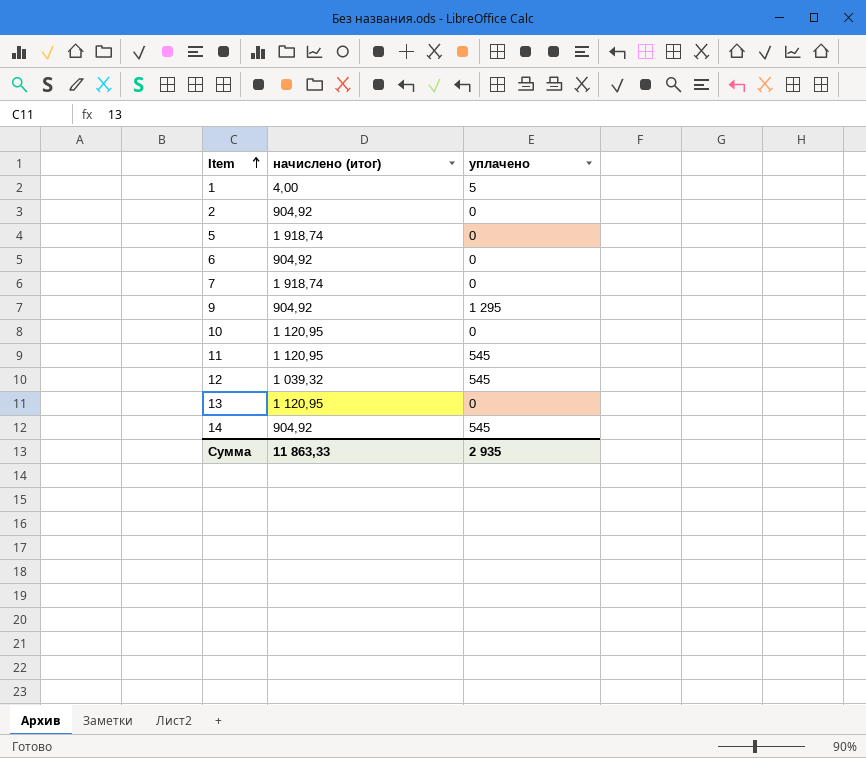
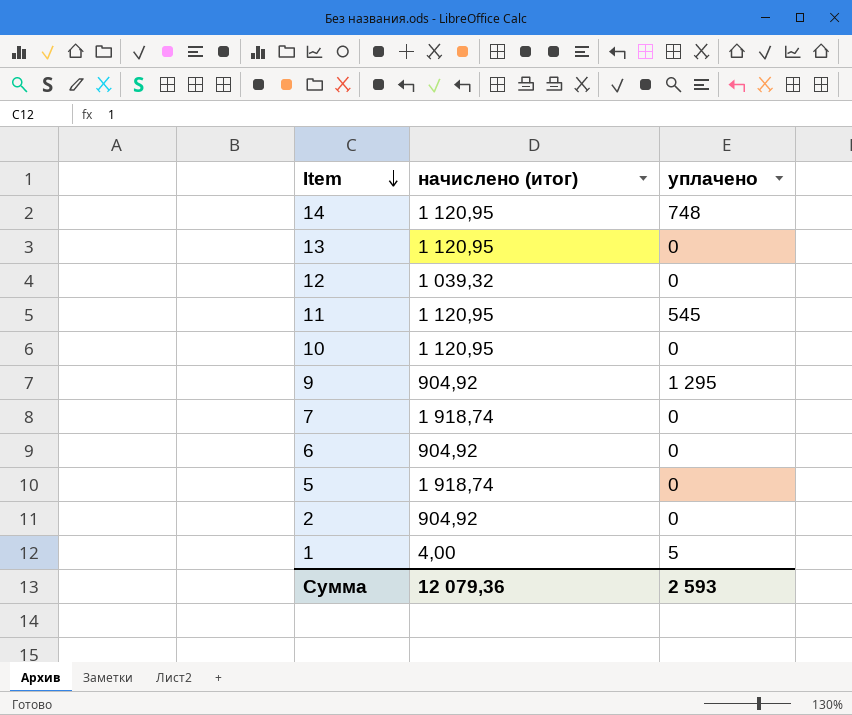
row order: Item ascending -> Item descending
14 | начислено (итог): 904,92 -> 1 120,95
14 | уплачено: 545 -> 748
12 | уплачено: 545 -> 0
Сумма | начислено (итог): 11 863,33 -> 12 079,36
Сумма | уплачено: 2 935 -> 2 593

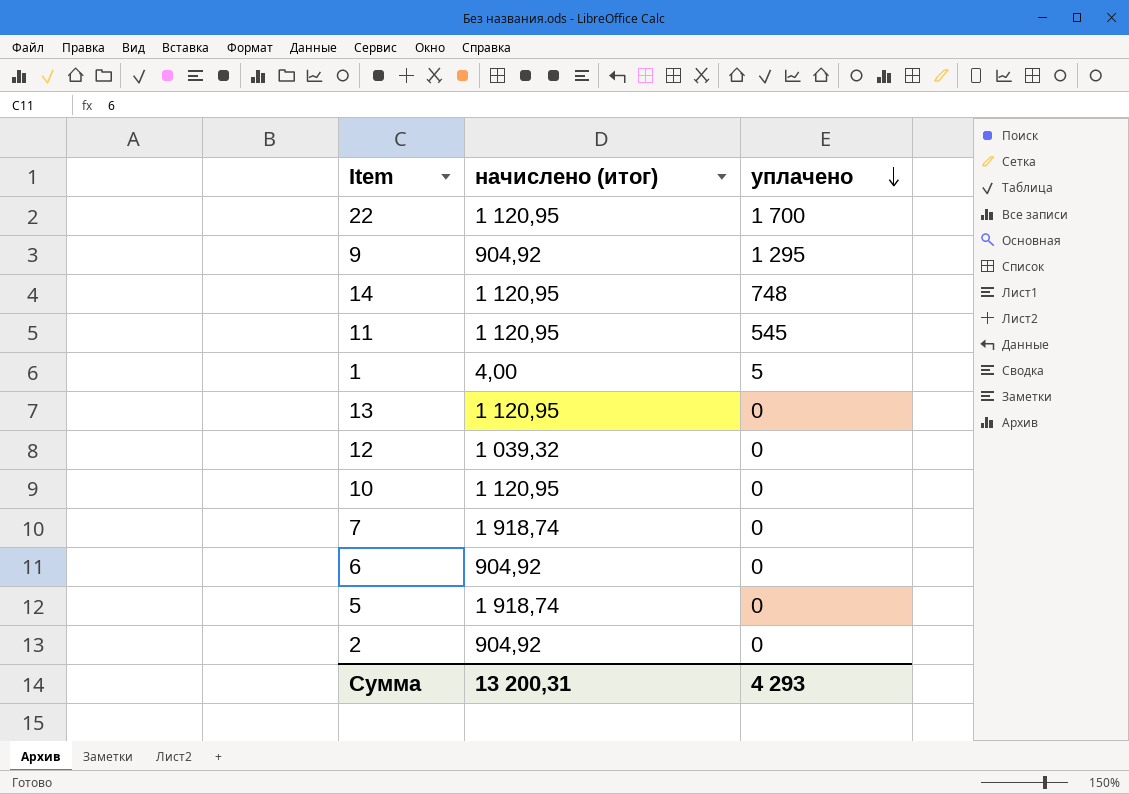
row order: Item descending -> уплачено descending
row 22: none -> 1 120,95 | 1 700
Сумма | начислено (итог): 12 079,36 -> 13 200,31
Сумма | уплачено: 2 593 -> 4 293

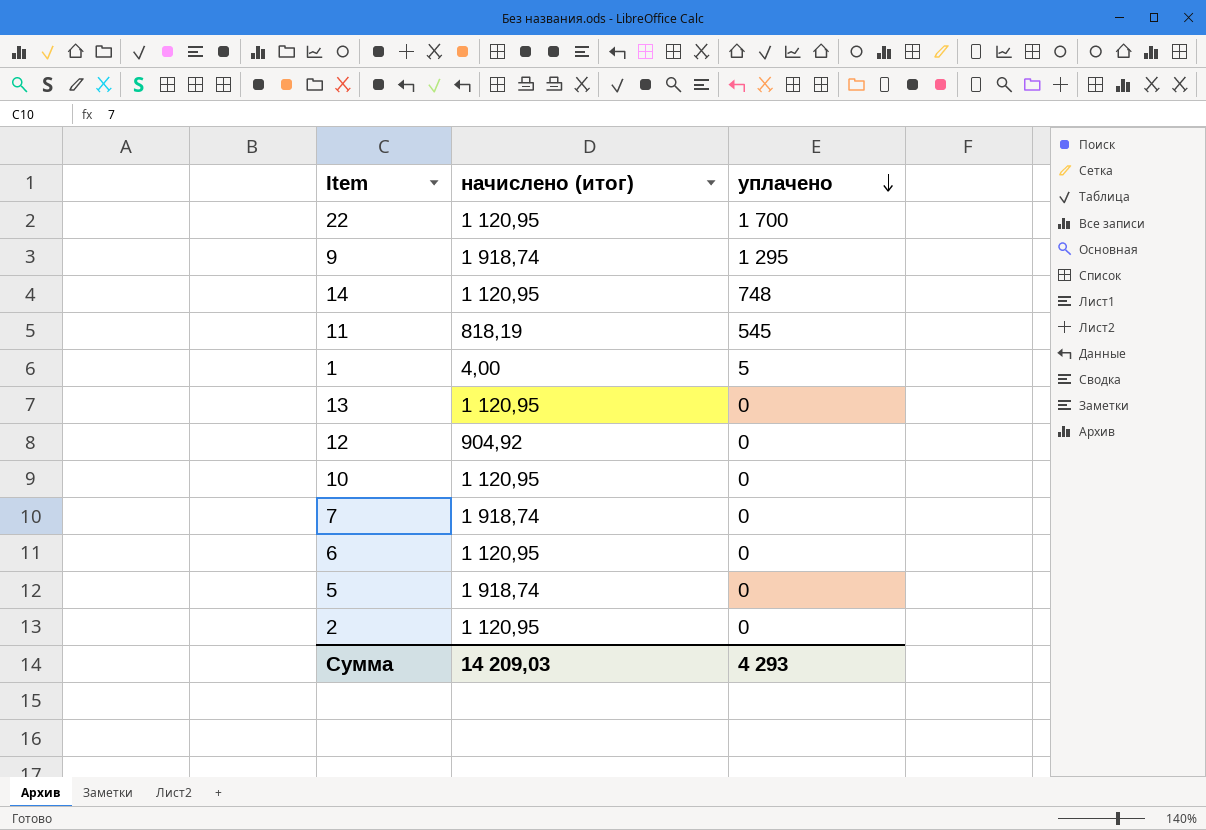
9 | начислено (итог): 904,92 -> 1 918,74
11 | начислено (итог): 1 120,95 -> 818,19
12 | начислено (итог): 1 039,32 -> 904,92
6 | начислено (итог): 904,92 -> 1 120,95
2 | начислено (итог): 904,92 -> 1 120,95
Сумма | начислено (итог): 13 200,31 -> 14 209,03

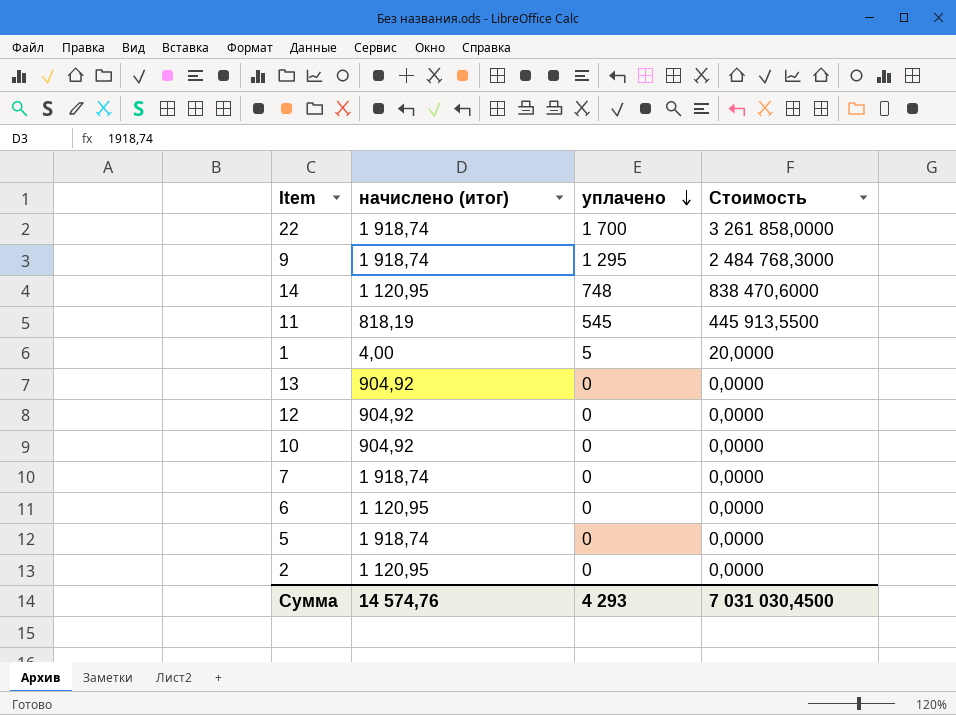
column Стоимость | formula: none -> [начислено (итог)] * [уплачено]
22 | начислено (итог): 1 120,95 -> 1 918,74
13 | начислено (итог): 1 120,95 -> 904,92
10 | начислено (итог): 1 120,95 -> 904,92
Сумма | начислено (итог): 14 209,03 -> 14 574,76

